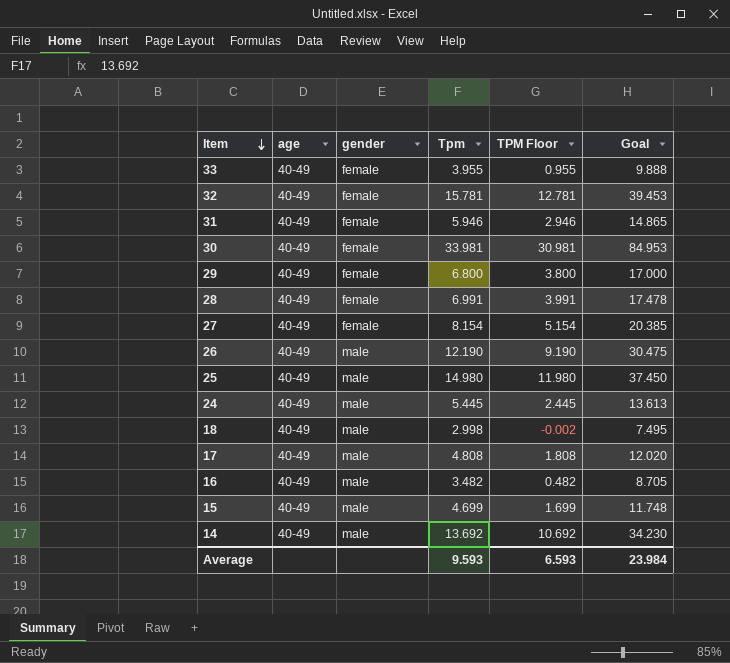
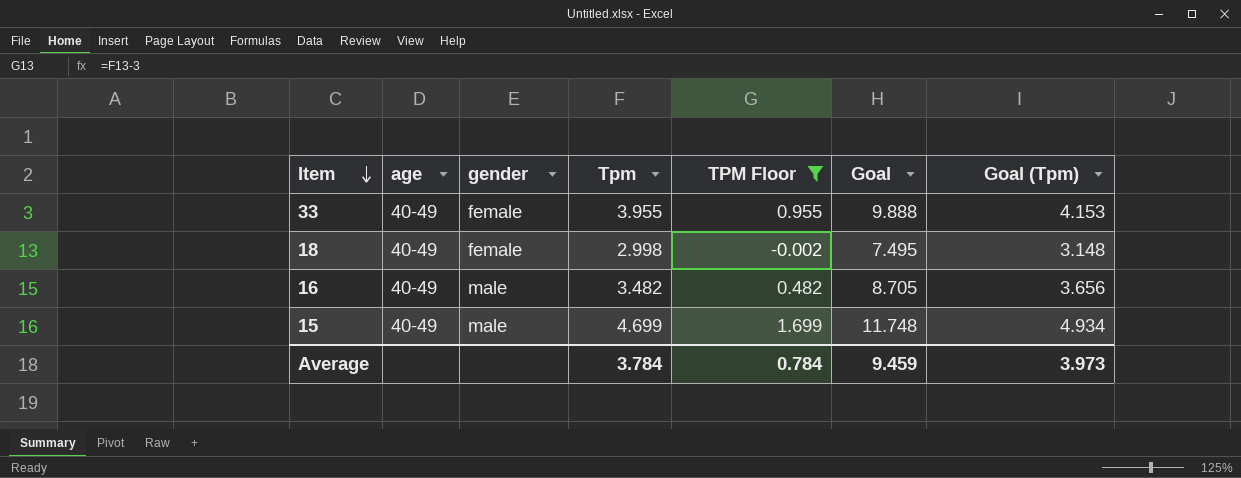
filter: none -> TPM Floor <= 1.699
column Goal (Tpm) | formula: none -> [Tpm] * 1.05
18 | gender: male -> female
Average | Tpm: 9.593 -> 3.784
Average | TPM Floor: 6.593 -> 0.784
Average | Goal: 23.984 -> 9.459

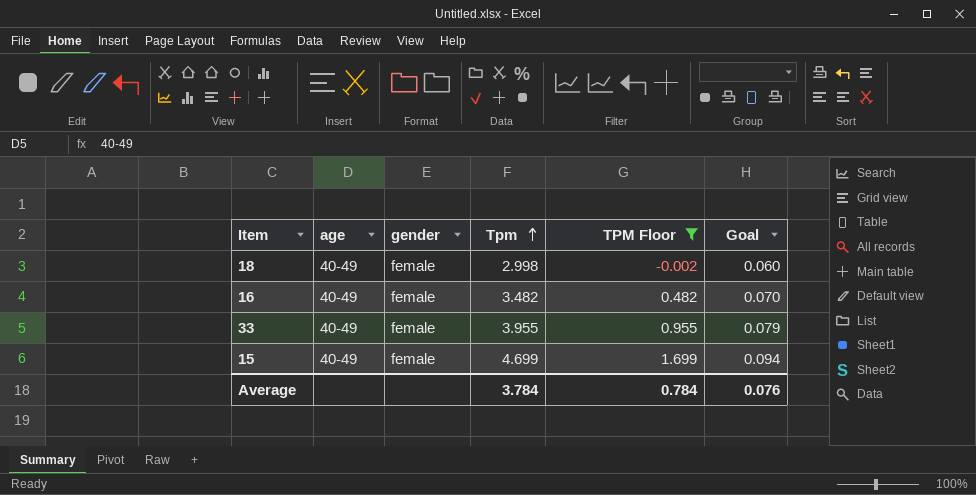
row order: Item descending -> Tpm ascending
column Goal (Tpm) | formula: [Tpm] * 1.05 -> none
column Goal | formula: [Tpm] * 2.5 -> [Tpm] * 0.02
16 | gender: male -> female
15 | gender: male -> female
Average | Goal: 9.459 -> 0.076

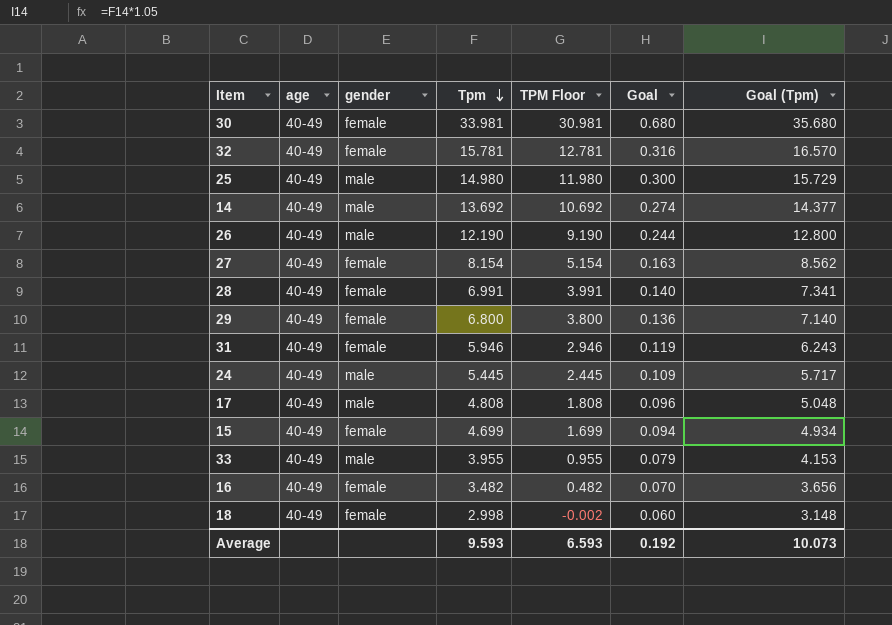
filter: TPM Floor <= 1.699 -> none
row order: Tpm ascending -> Tpm descending
column Goal (Tpm) | formula: none -> [Tpm] * 1.05
33 | gender: female -> male
Average | Tpm: 3.784 -> 9.593
Average | TPM Floor: 0.784 -> 6.593
Average | Goal: 0.076 -> 0.192

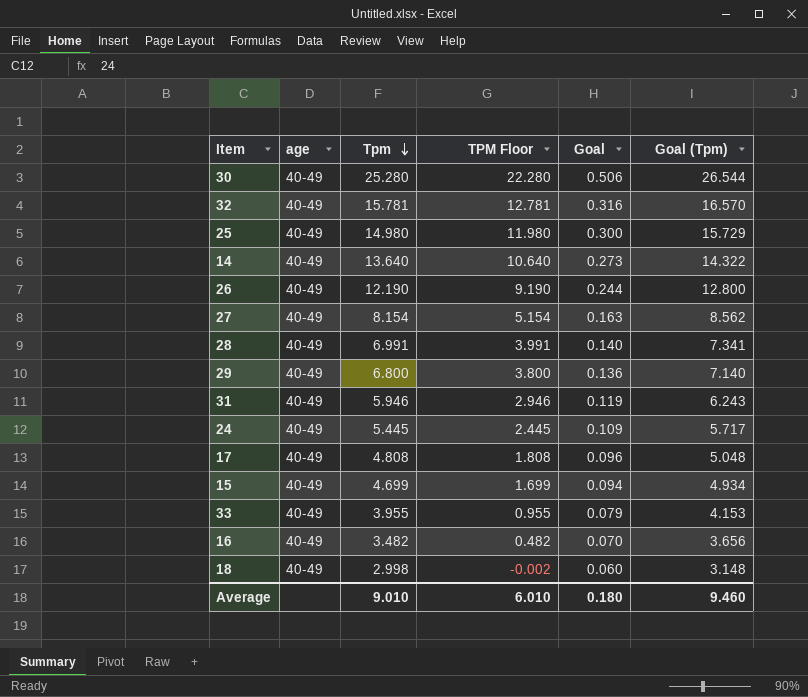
column gender | position: 3 -> none
30 | Tpm: 33.981 -> 25.280
30 | TPM Floor: 30.981 -> 22.280
30 | Goal: 0.680 -> 0.506
30 | Goal (Tpm): 35.680 -> 26.544
14 | Tpm: 13.692 -> 13.640
14 | TPM Floor: 10.692 -> 10.640
14 | Goal: 0.274 -> 0.273
14 | Goal (Tpm): 14.377 -> 14.322
Average | Tpm: 9.593 -> 9.010
Average | TPM Floor: 6.593 -> 6.010
Average | Goal: 0.192 -> 0.180
Average | Goal (Tpm): 10.073 -> 9.460

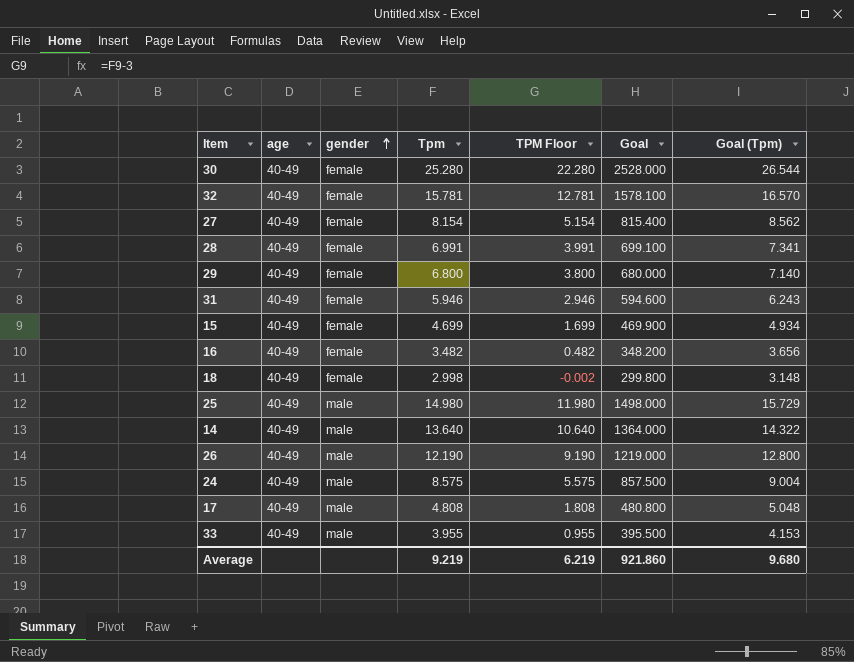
row order: Tpm descending -> gender ascending
column gender | position: none -> 3
column Goal | formula: [Tpm] * 0.02 -> [Tpm] * 100
24 | Tpm: 5.445 -> 8.575
24 | TPM Floor: 2.445 -> 5.575
24 | Goal (Tpm): 5.717 -> 9.004
Average | Tpm: 9.010 -> 9.219
Average | TPM Floor: 6.010 -> 6.219
Average | Goal: 0.180 -> 921.860
Average | Goal (Tpm): 9.460 -> 9.680

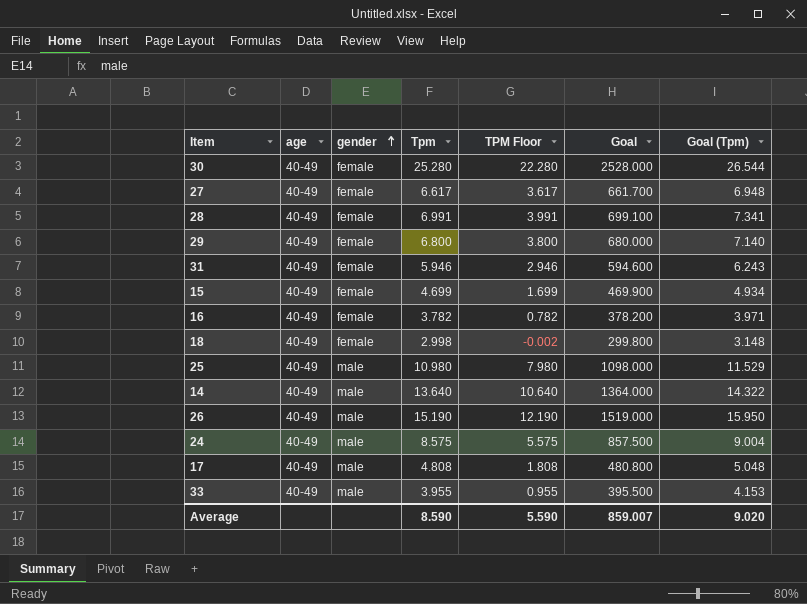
row 32: 40-49 | female | 15.781 | 12.781 | 1578.100 | 16.570 -> none
27 | Tpm: 8.154 -> 6.617
27 | TPM Floor: 5.154 -> 3.617
27 | Goal: 815.400 -> 661.700
27 | Goal (Tpm): 8.562 -> 6.948
16 | Tpm: 3.482 -> 3.782
16 | TPM Floor: 0.482 -> 0.782
16 | Goal: 348.200 -> 378.200
16 | Goal (Tpm): 3.656 -> 3.971
25 | Tpm: 14.980 -> 10.980
25 | TPM Floor: 11.980 -> 7.980
25 | Goal: 1498.000 -> 1098.000
25 | Goal (Tpm): 15.729 -> 11.529
26 | Tpm: 12.190 -> 15.190
26 | TPM Floor: 9.190 -> 12.190
26 | Goal: 1219.000 -> 1519.000
26 | Goal (Tpm): 12.800 -> 15.950
Average | Tpm: 9.219 -> 8.590
Average | TPM Floor: 6.219 -> 5.590
Average | Goal: 921.860 -> 859.007
Average | Goal (Tpm): 9.680 -> 9.020

